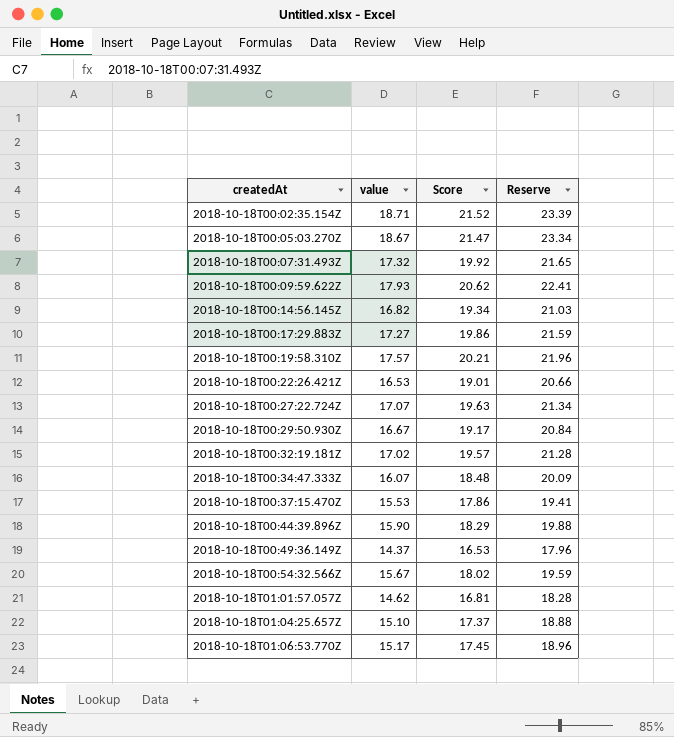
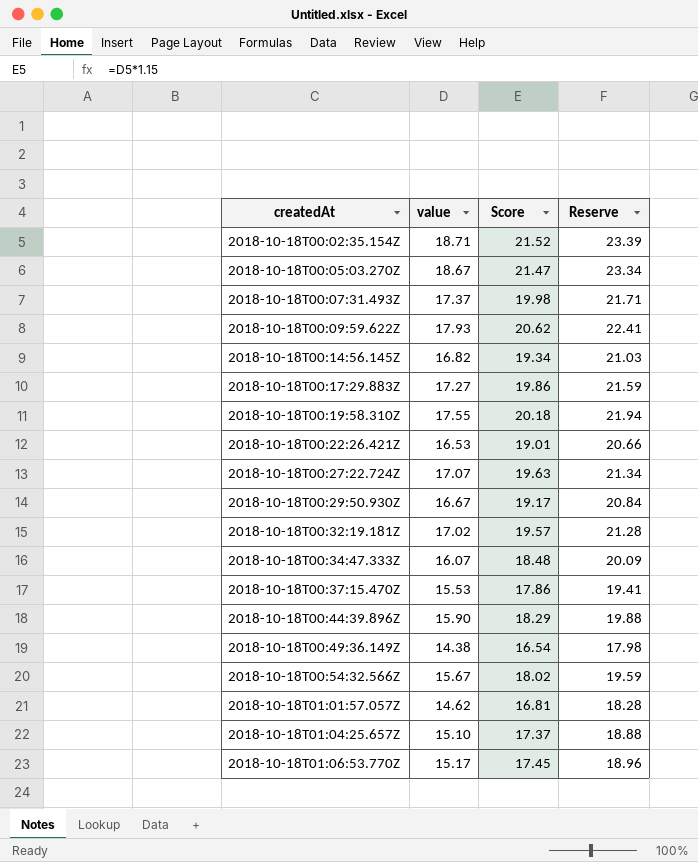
2018-10-18T00:07:31.493Z | value: 17.32 -> 17.37
2018-10-18T00:07:31.493Z | Score: 19.92 -> 19.98
2018-10-18T00:07:31.493Z | Reserve: 21.65 -> 21.71
2018-10-18T00:19:58.310Z | value: 17.57 -> 17.55
2018-10-18T00:19:58.310Z | Score: 20.21 -> 20.18
2018-10-18T00:19:58.310Z | Reserve: 21.96 -> 21.94
2018-10-18T00:49:36.149Z | value: 14.37 -> 14.38
2018-10-18T00:49:36.149Z | Score: 16.53 -> 16.54
2018-10-18T00:49:36.149Z | Reserve: 17.96 -> 17.98

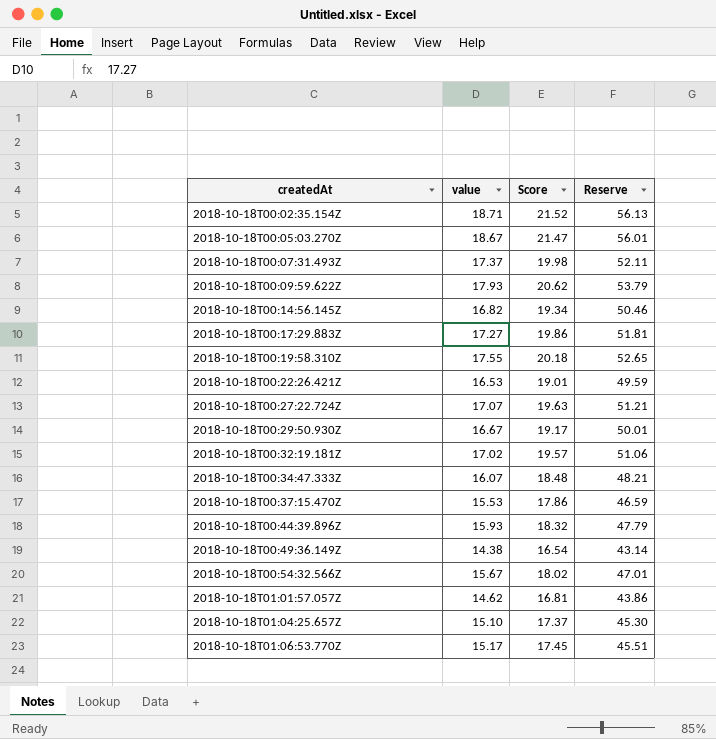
column Reserve | formula: [value] * 1.25 -> [value] * 3
2018-10-18T00:44:39.896Z | value: 15.90 -> 15.93
2018-10-18T00:44:39.896Z | Score: 18.29 -> 18.32

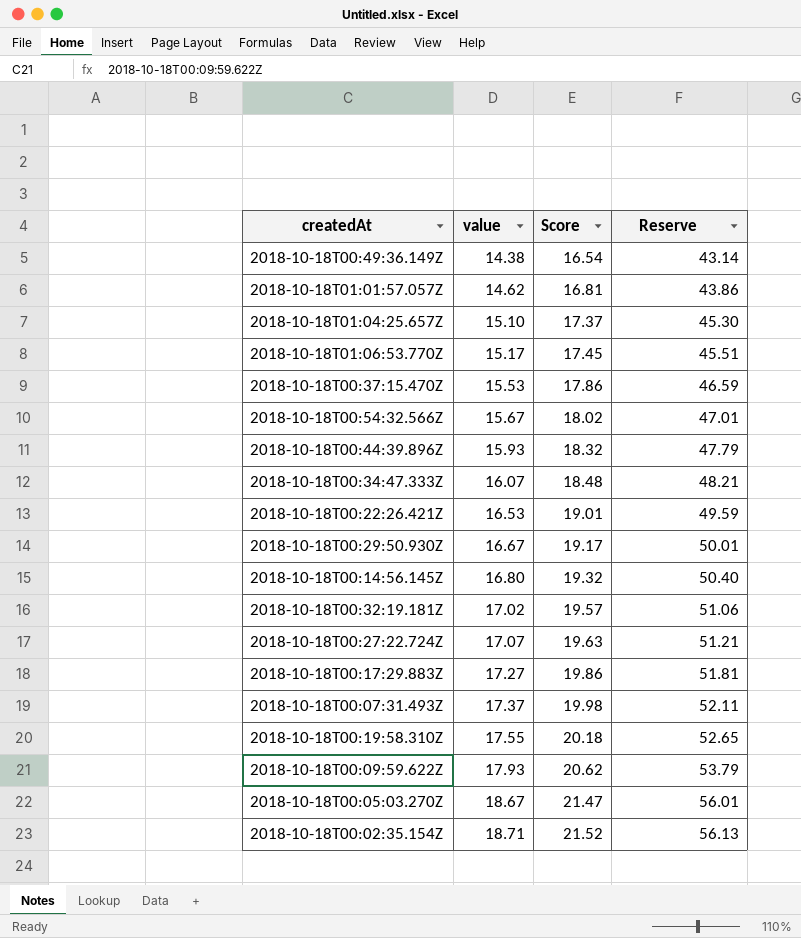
row order: createdAt ascending -> value ascending
2018-10-18T00:14:56.145Z | value: 16.82 -> 16.80
2018-10-18T00:14:56.145Z | Score: 19.34 -> 19.32
2018-10-18T00:14:56.145Z | Reserve: 50.46 -> 50.40

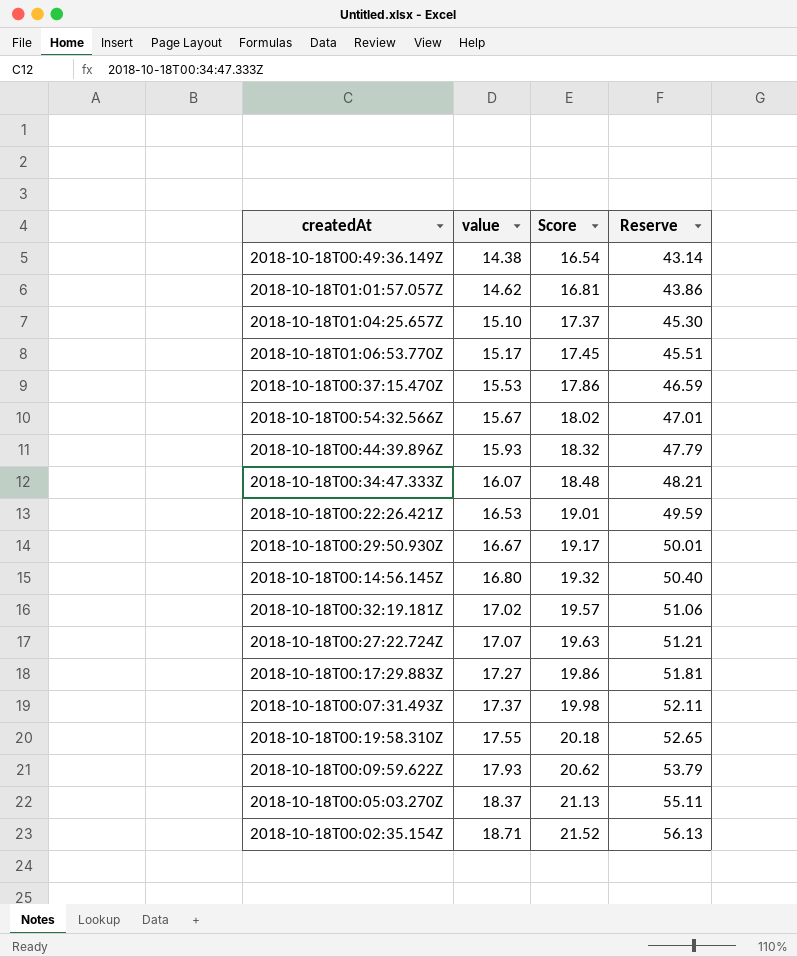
2018-10-18T00:05:03.270Z | value: 18.67 -> 18.37
2018-10-18T00:05:03.270Z | Score: 21.47 -> 21.13
2018-10-18T00:05:03.270Z | Reserve: 56.01 -> 55.11

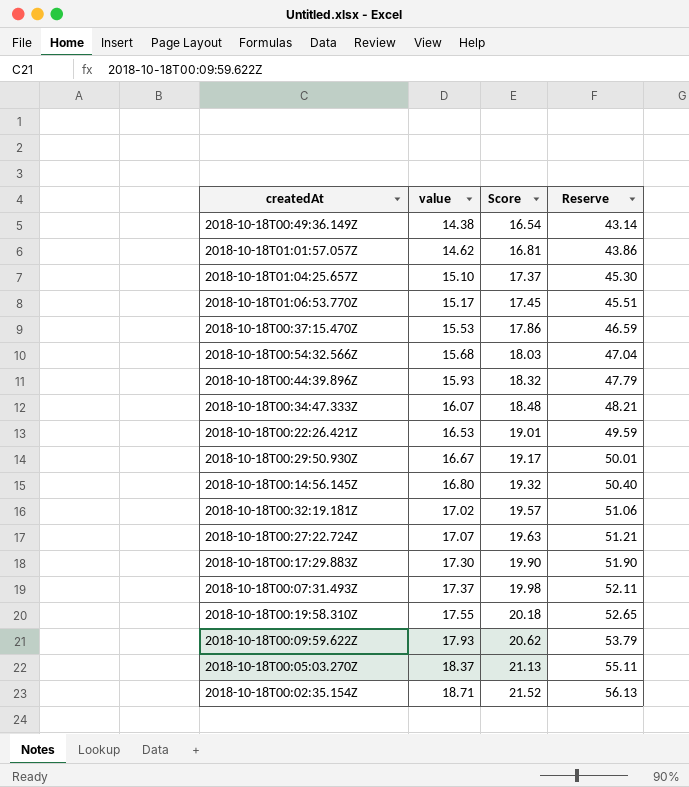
2018-10-18T00:54:32.566Z | value: 15.67 -> 15.68
2018-10-18T00:54:32.566Z | Score: 18.02 -> 18.03
2018-10-18T00:54:32.566Z | Reserve: 47.01 -> 47.04
2018-10-18T00:17:29.883Z | value: 17.27 -> 17.30
2018-10-18T00:17:29.883Z | Score: 19.86 -> 19.90
2018-10-18T00:17:29.883Z | Reserve: 51.81 -> 51.90

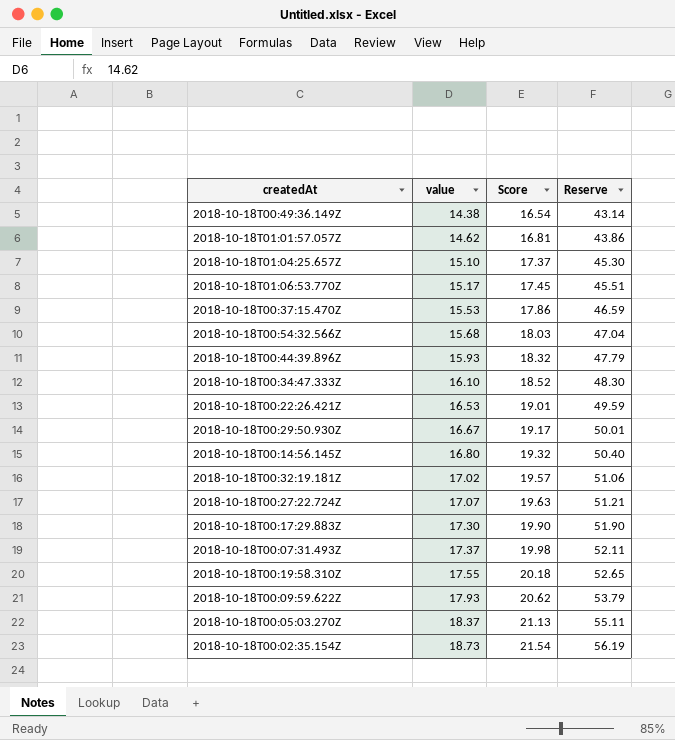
2018-10-18T00:34:47.333Z | value: 16.07 -> 16.10
2018-10-18T00:34:47.333Z | Score: 18.48 -> 18.52
2018-10-18T00:34:47.333Z | Reserve: 48.21 -> 48.30
2018-10-18T00:02:35.154Z | value: 18.71 -> 18.73
2018-10-18T00:02:35.154Z | Score: 21.52 -> 21.54
2018-10-18T00:02:35.154Z | Reserve: 56.13 -> 56.19

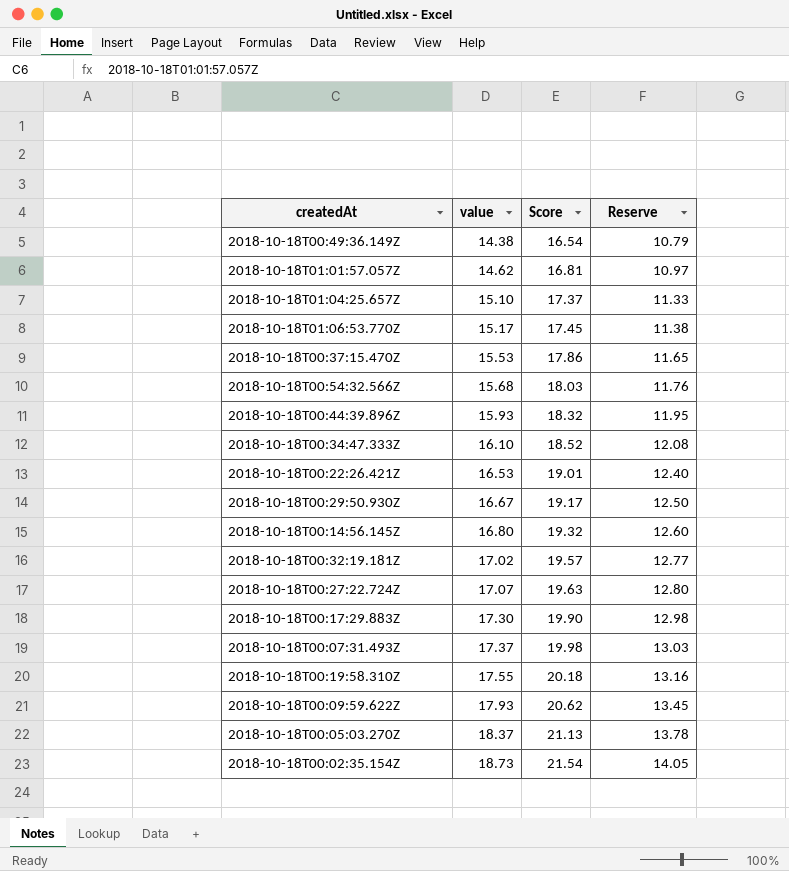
column Reserve | formula: [value] * 3 -> [value] * 0.75

